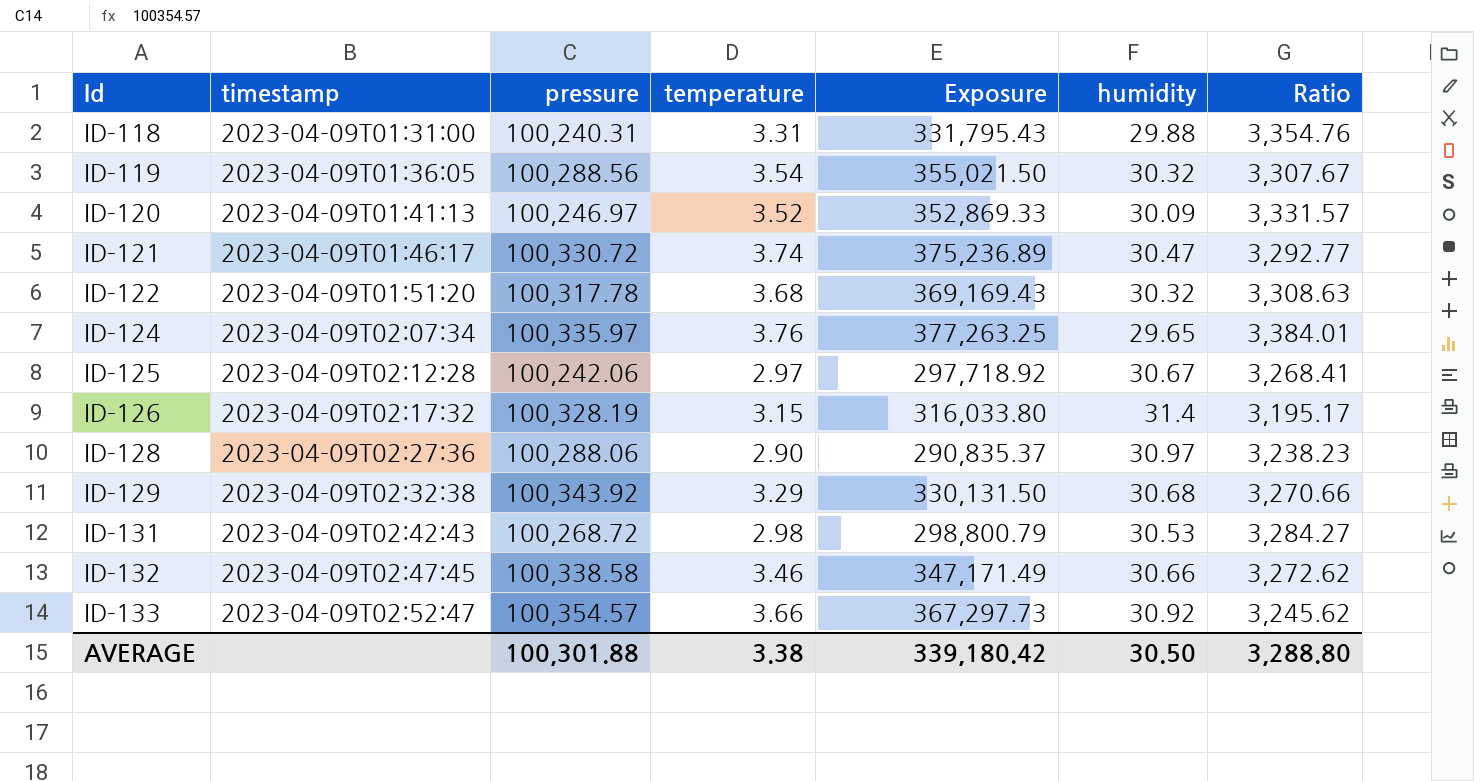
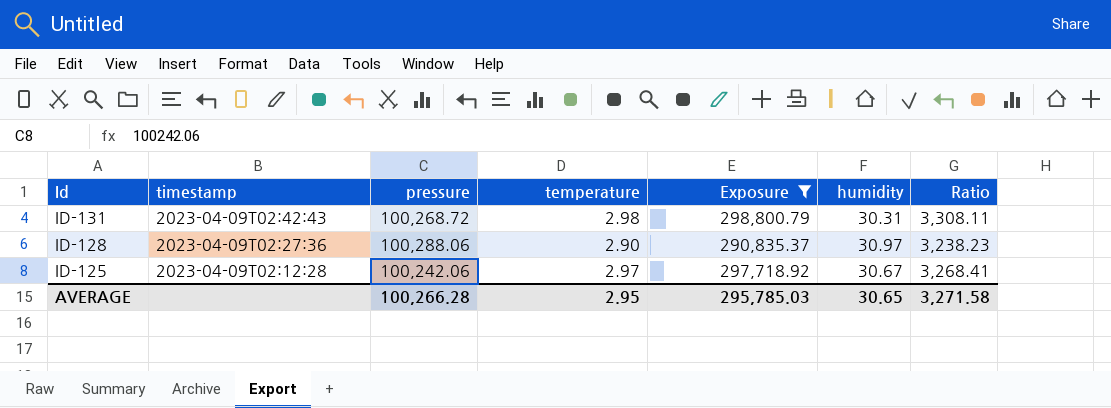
filter: none -> Exposure <= 298,800.79
row order: Id ascending -> Id descending
ID-131 | humidity: 30.53 -> 30.31
ID-131 | Ratio: 3,284.27 -> 3,308.11
AVERAGE | pressure: 100,301.88 -> 100,266.28
AVERAGE | temperature: 3.38 -> 2.95
AVERAGE | Exposure: 339,180.42 -> 295,785.03
AVERAGE | humidity: 30.50 -> 30.65
AVERAGE | Ratio: 3,288.80 -> 3,271.58

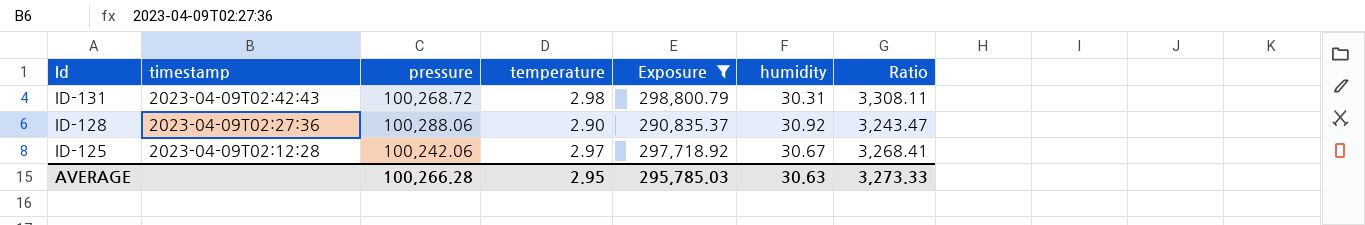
ID-128 | humidity: 30.97 -> 30.92
ID-128 | Ratio: 3,238.23 -> 3,243.47
AVERAGE | humidity: 30.65 -> 30.63
AVERAGE | Ratio: 3,271.58 -> 3,273.33

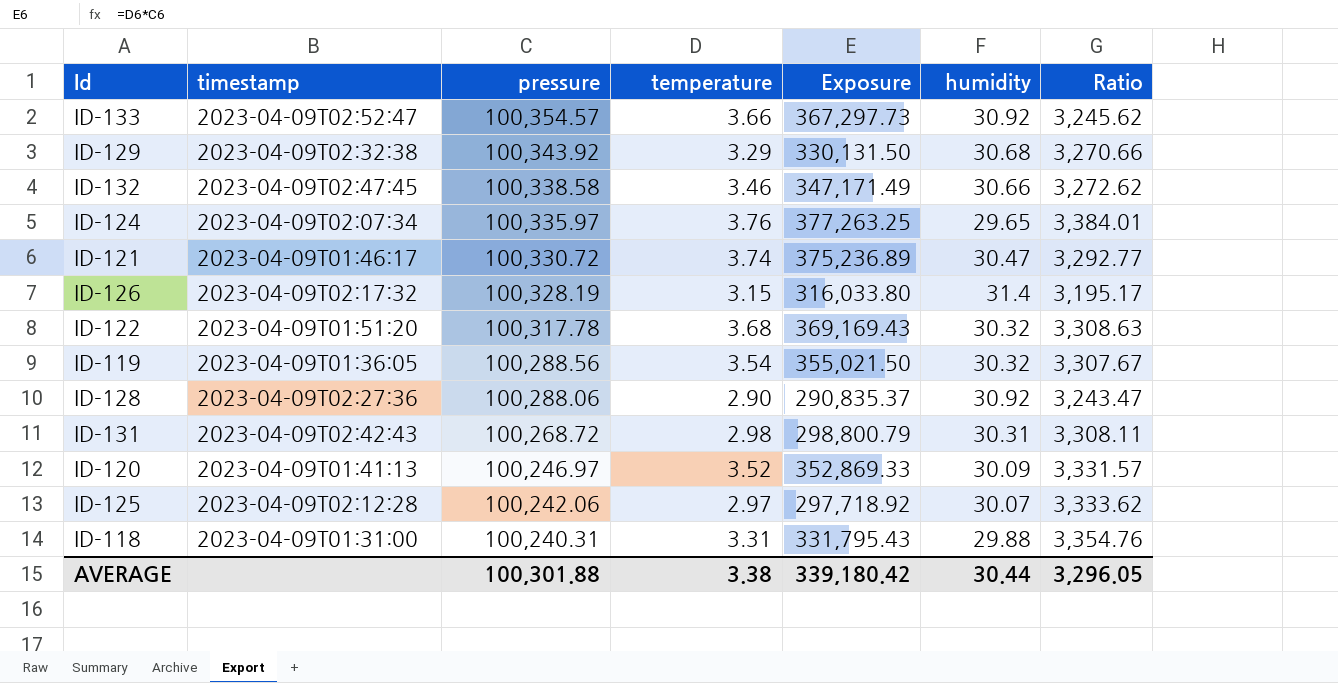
filter: Exposure <= 298,800.79 -> none
row order: Id descending -> pressure descending
ID-125 | humidity: 30.67 -> 30.07
ID-125 | Ratio: 3,268.41 -> 3,333.62
AVERAGE | pressure: 100,266.28 -> 100,301.88
AVERAGE | temperature: 2.95 -> 3.38
AVERAGE | Exposure: 295,785.03 -> 339,180.42
AVERAGE | humidity: 30.63 -> 30.44
AVERAGE | Ratio: 3,273.33 -> 3,296.05

